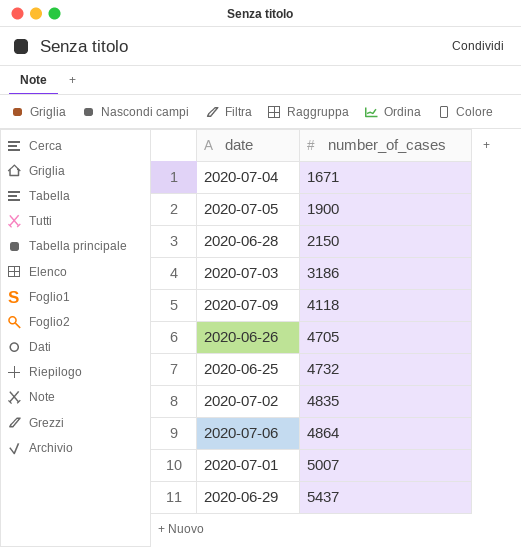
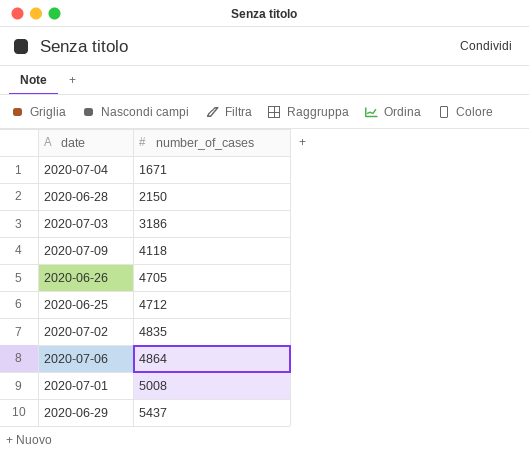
row 2020-07-05: 1900 -> none
2020-06-25 | number_of_cases: 4732 -> 4712
2020-07-01 | number_of_cases: 5007 -> 5008

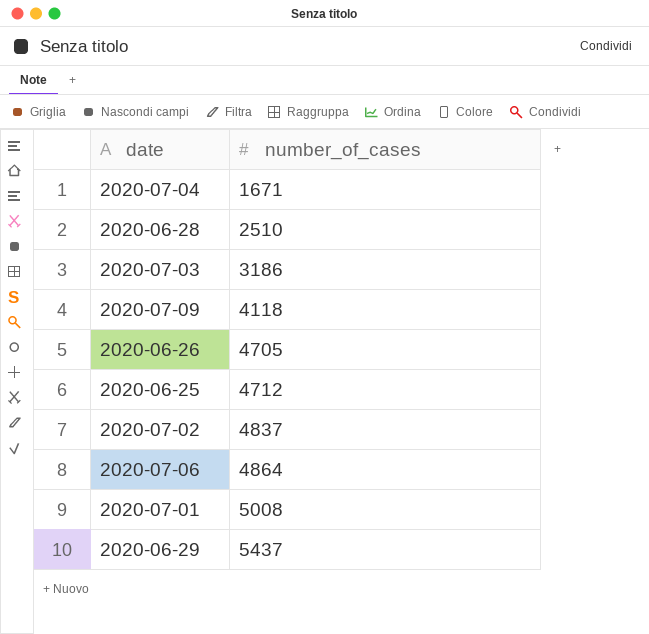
2020-06-28 | number_of_cases: 2150 -> 2510
2020-07-02 | number_of_cases: 4835 -> 4837

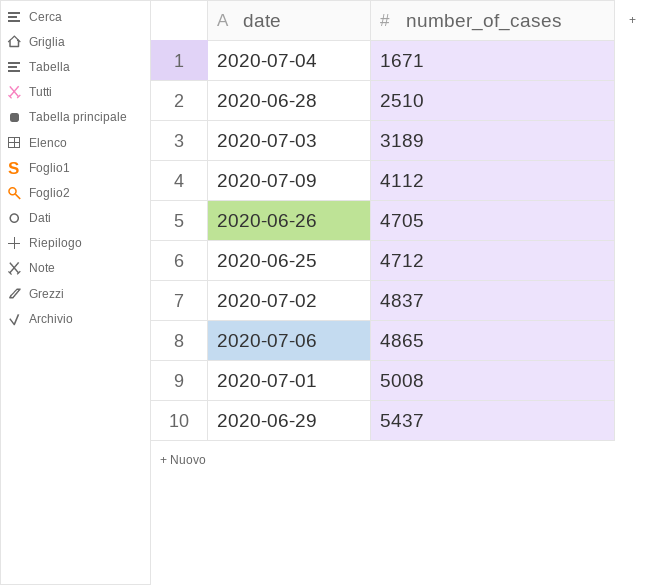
2020-07-03 | number_of_cases: 3186 -> 3189
2020-07-09 | number_of_cases: 4118 -> 4112
2020-07-06 | number_of_cases: 4864 -> 4865

